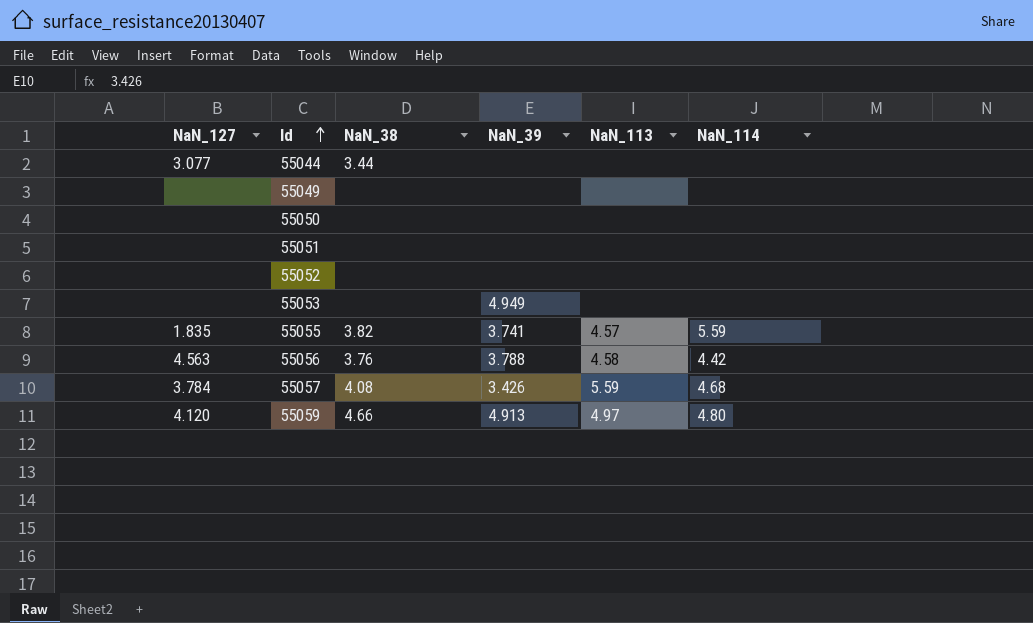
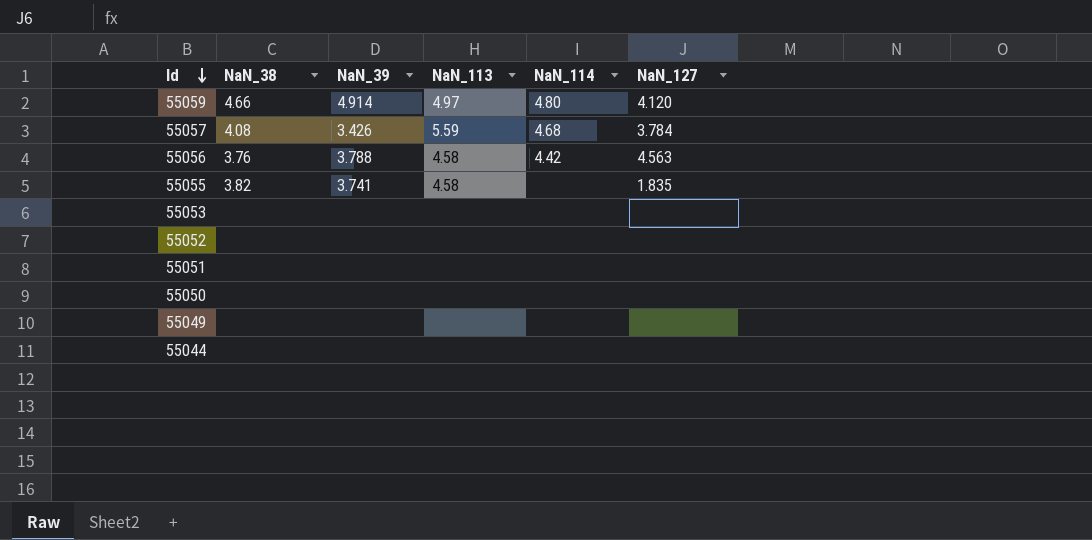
row order: Id ascending -> Id descending
column NaN_127 | position: 1 -> 6
55059 | NaN_39: 4.913 -> 4.914
55055 | NaN_113: 4.57 -> 4.58
55055 | NaN_114: 5.59 -> none
55053 | NaN_39: 4.949 -> none
55044 | NaN_38: 3.44 -> none
55044 | NaN_127: 3.077 -> none

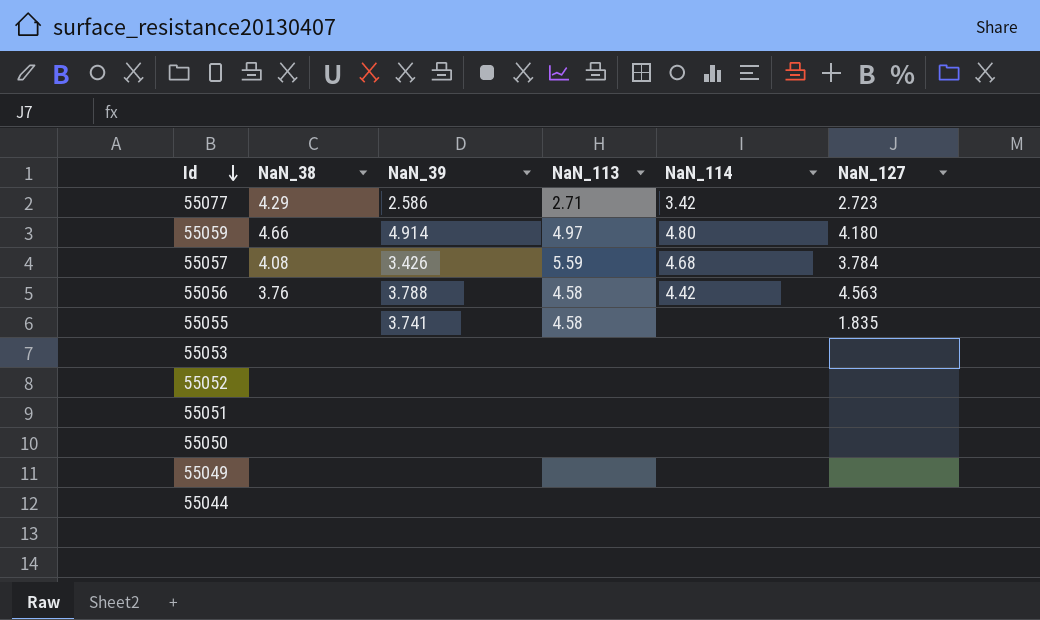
row 55077: none -> 4.29 | 2.586 | 2.71 | 3.42 | 2.723
55059 | NaN_127: 4.120 -> 4.180
55055 | NaN_38: 3.82 -> none

